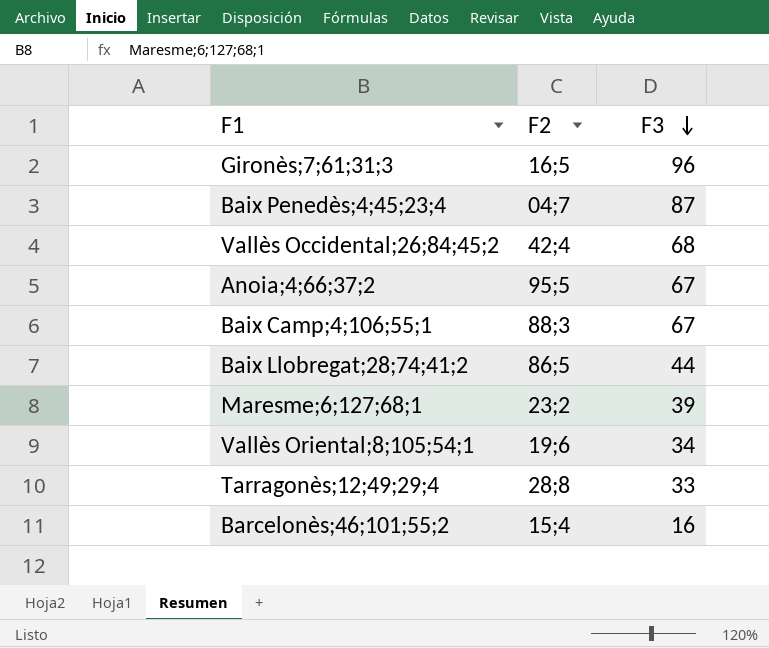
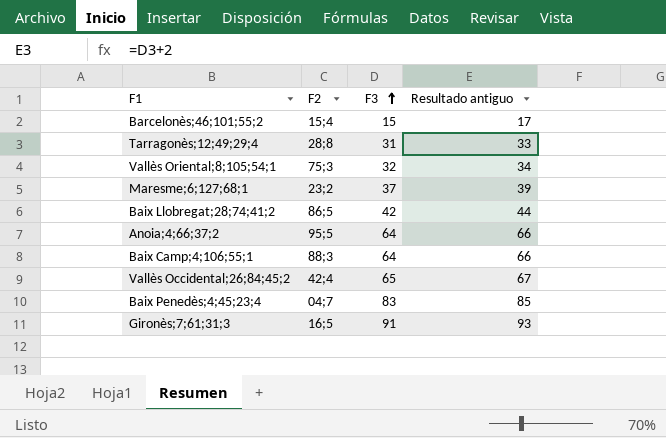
row order: F3 descending -> F3 ascending
column Resultado antiguo | formula: none -> [F3] + 2
Barcelonès;46;101;55;2 | F3: 16 -> 15
Tarragonès;12;49;29;4 | F3: 33 -> 31
Vallès Oriental;8;105;54;1 | F2: 19;6 -> 75;3
Vallès Oriental;8;105;54;1 | F3: 34 -> 32
Maresme;6;127;68;1 | F3: 39 -> 37
Baix Llobregat;28;74;41;2 | F3: 44 -> 42
Anoia;4;66;37;2 | F3: 67 -> 64
Baix Camp;4;106;55;1 | F3: 67 -> 64
Vallès Occidental;26;84;45;2 | F3: 68 -> 65
Baix Penedès;4;45;23;4 | F3: 87 -> 83
Gironès;7;61;31;3 | F3: 96 -> 91

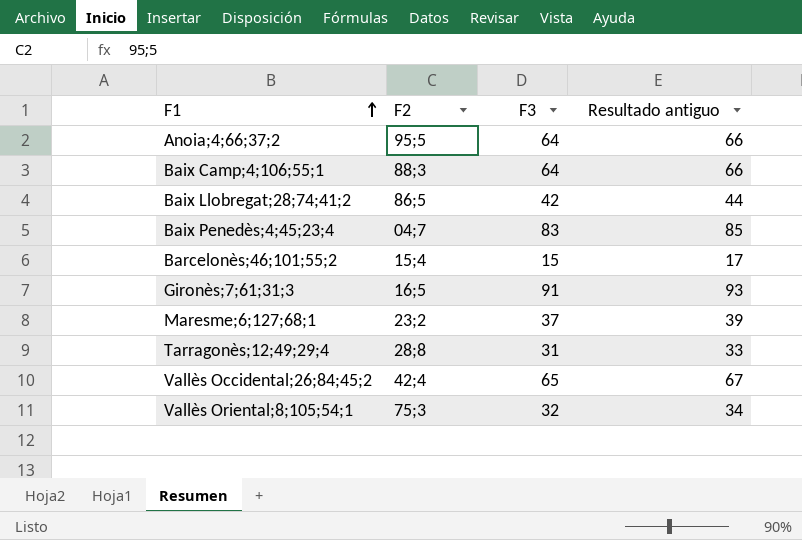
row order: F3 ascending -> F1 ascending

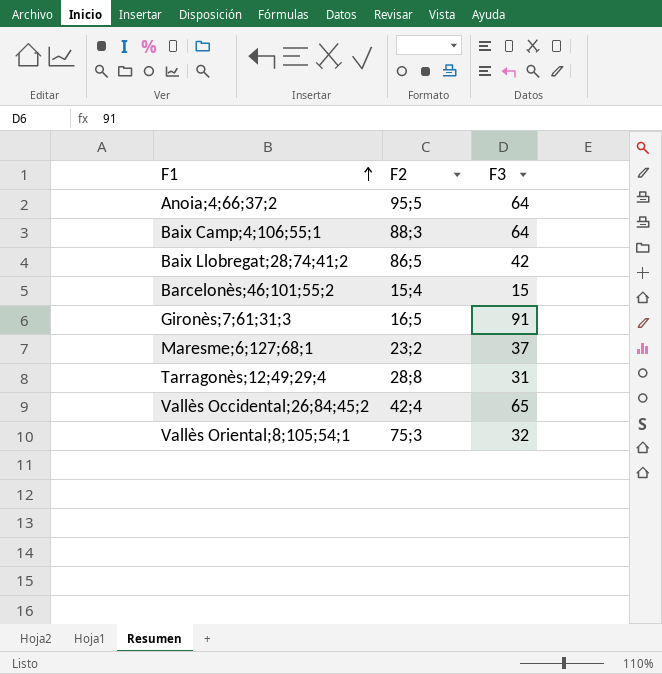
column Resultado antiguo | formula: [F3] + 2 -> none
row Baix Penedès;4;45;23;4: 04;7 | 83 | 85 -> none

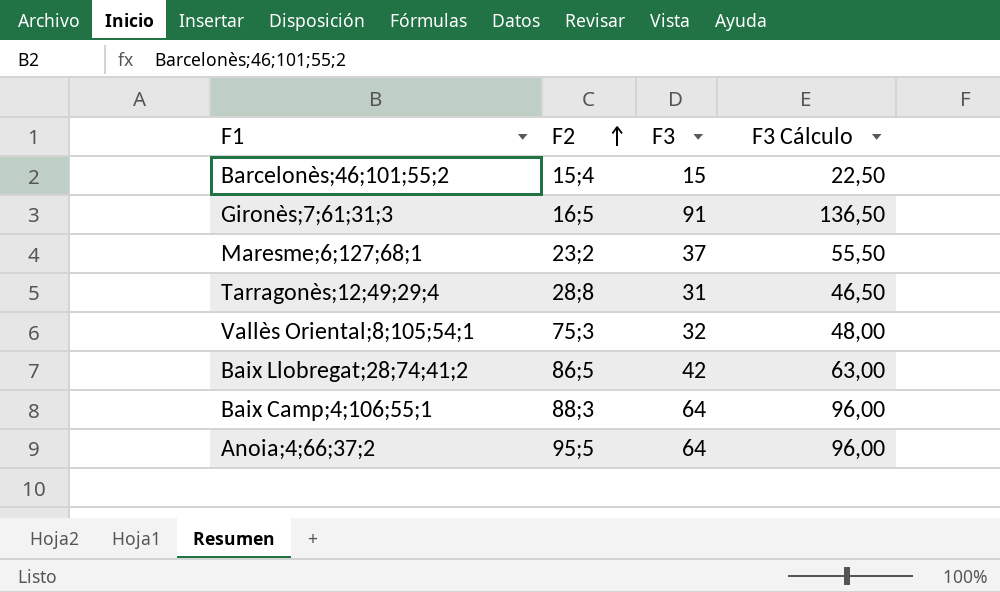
row order: F1 ascending -> F2 ascending
column F3 Cálculo | formula: none -> [F3] * 1,5
row Vallès Occidental;26;84;45;2: 42;4 | 65 -> none

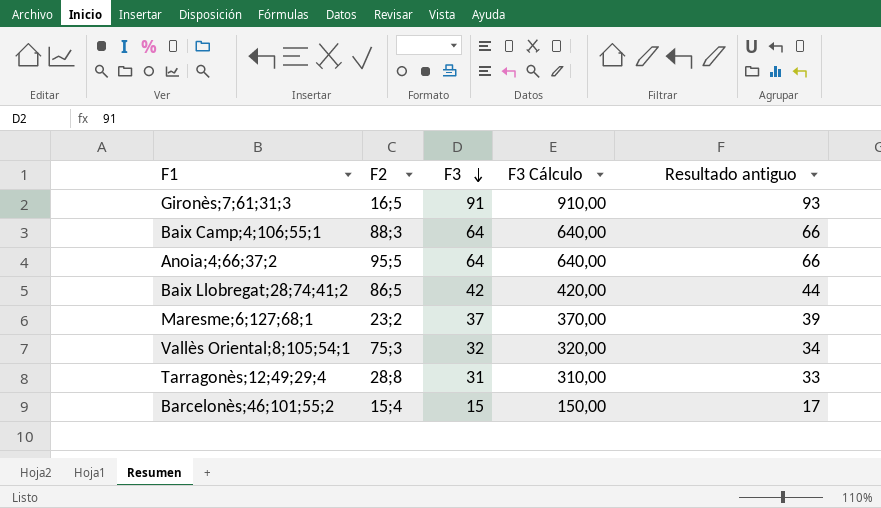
row order: F2 ascending -> F3 descending
column F3 Cálculo | formula: [F3] * 1,5 -> [F3] * 10
column Resultado antiguo | formula: none -> [F3] + 2

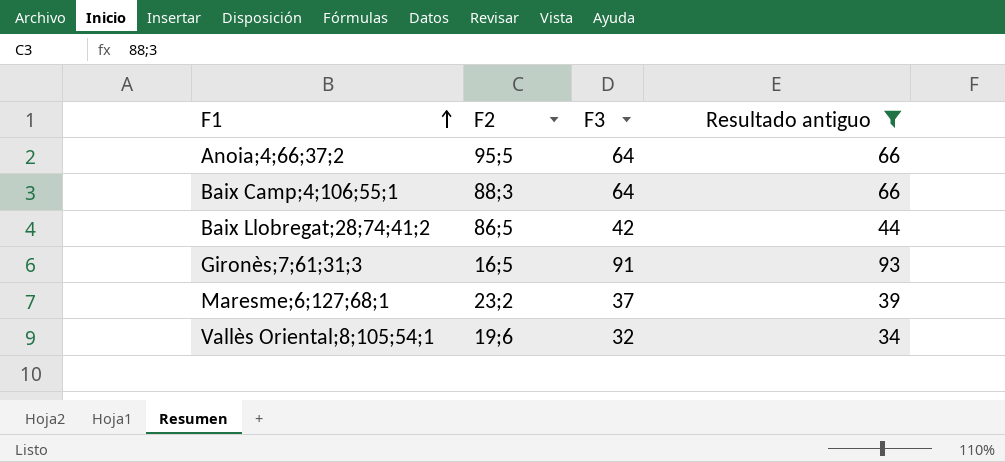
filter: none -> Resultado antiguo >= 34
row order: F3 descending -> F1 ascending
column F3 Cálculo | formula: [F3] * 10 -> none
Vallès Oriental;8;105;54;1 | F2: 75;3 -> 19;6

